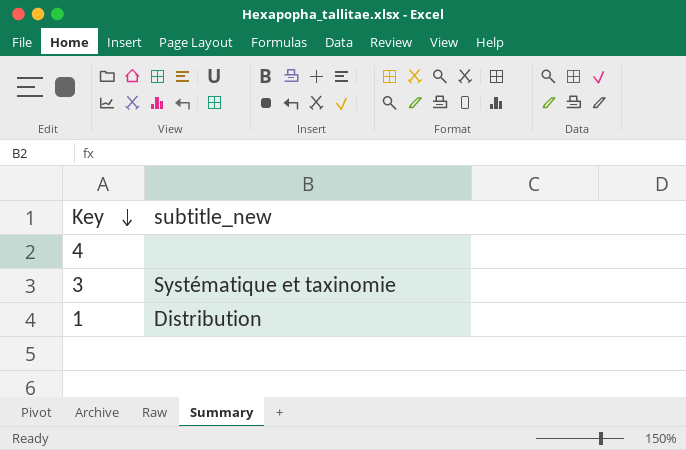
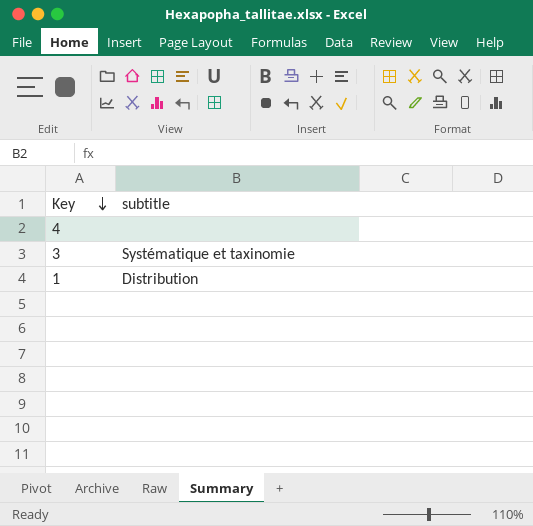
column name: subtitle_new -> subtitle

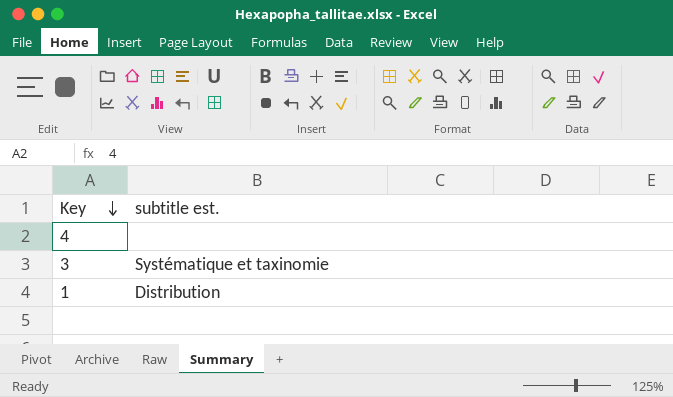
column name: subtitle -> subtitle est.

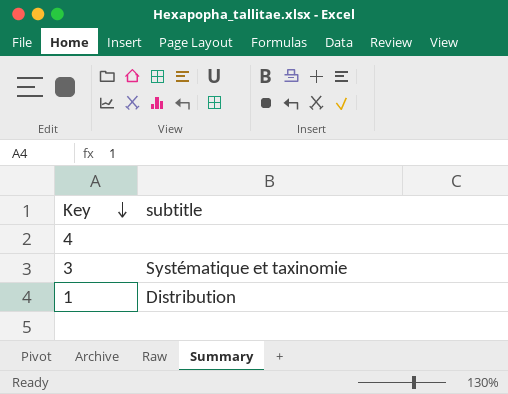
column name: subtitle est. -> subtitle

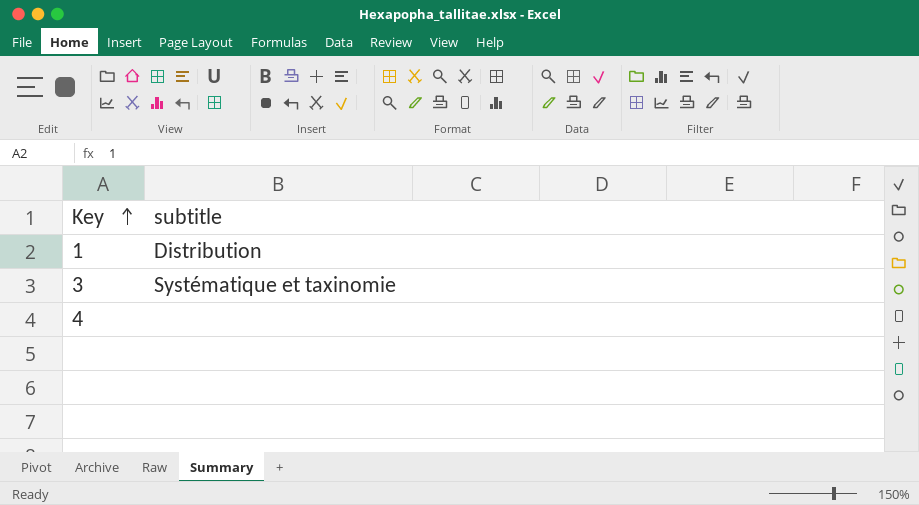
row order: Key descending -> Key ascending

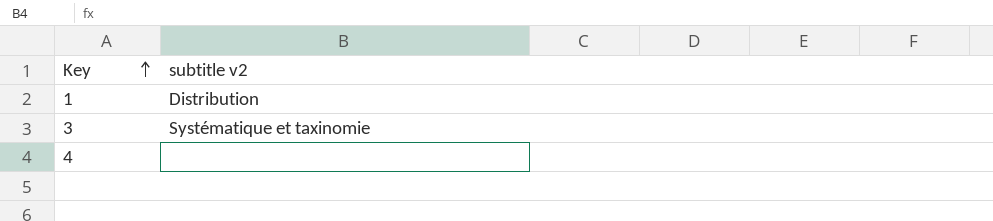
column name: subtitle -> subtitle v2

